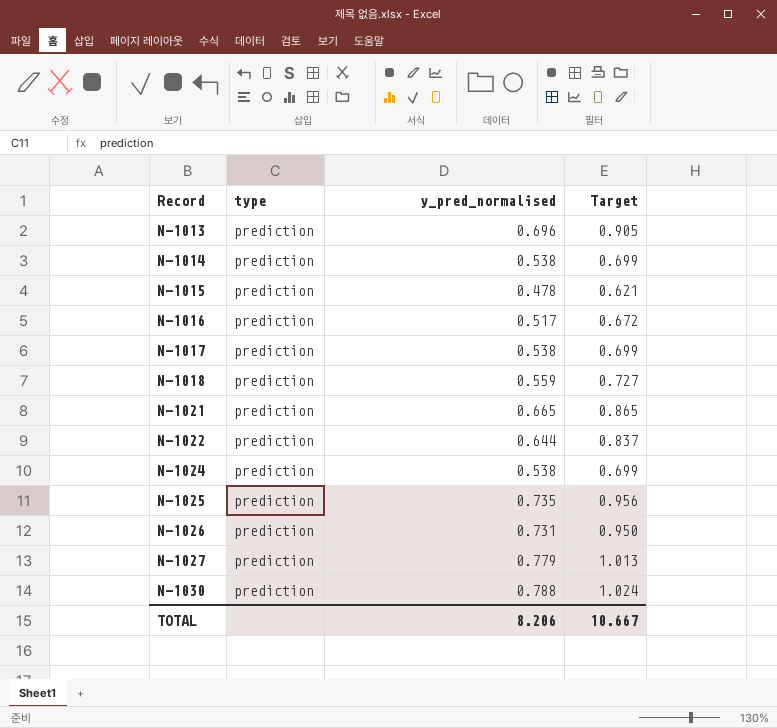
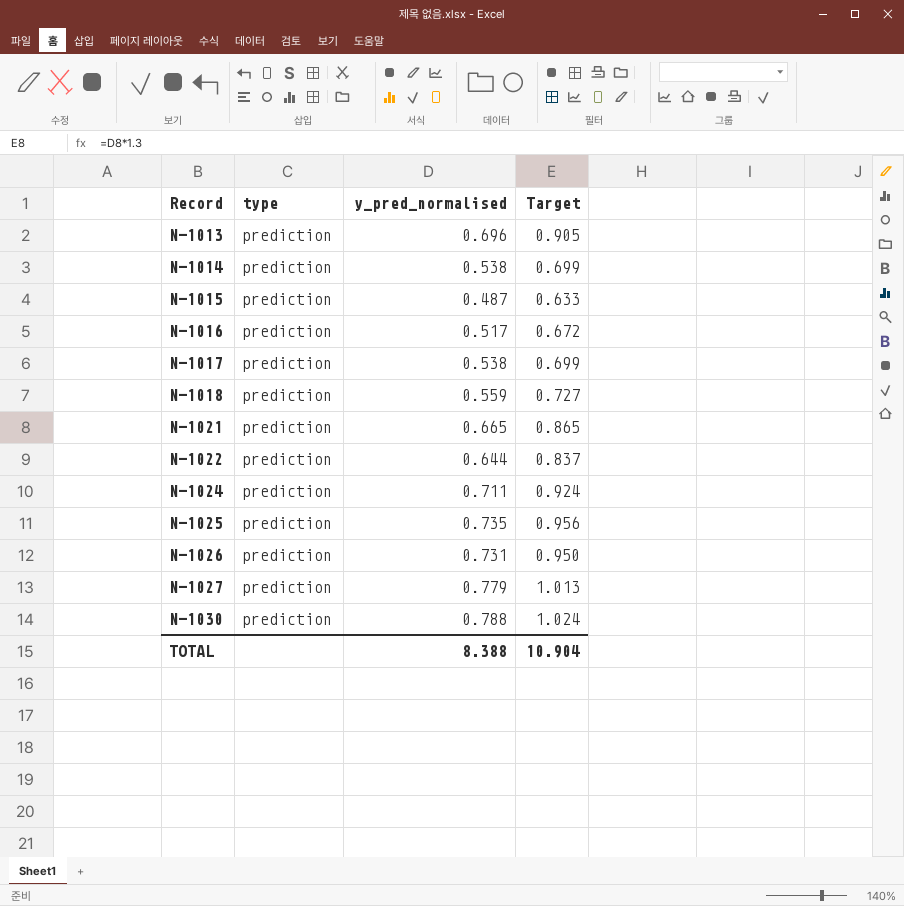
N-1015 | y_pred_normalised: 0.478 -> 0.487
N-1015 | Target: 0.621 -> 0.633
N-1024 | y_pred_normalised: 0.538 -> 0.711
N-1024 | Target: 0.699 -> 0.924
TOTAL | y_pred_normalised: 8.206 -> 8.388
TOTAL | Target: 10.667 -> 10.904

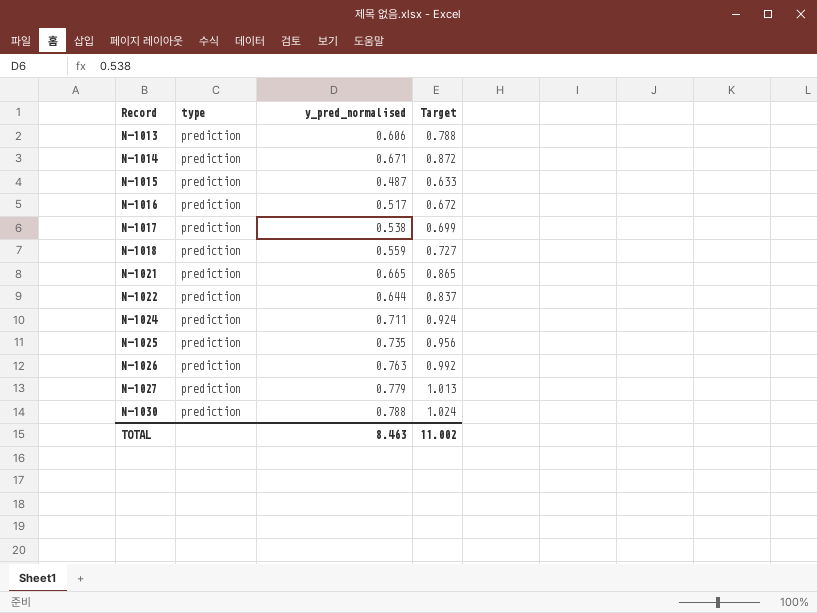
N-1013 | y_pred_normalised: 0.696 -> 0.606
N-1013 | Target: 0.905 -> 0.788
N-1014 | y_pred_normalised: 0.538 -> 0.671
N-1014 | Target: 0.699 -> 0.872
N-1026 | y_pred_normalised: 0.731 -> 0.763
N-1026 | Target: 0.950 -> 0.992
TOTAL | y_pred_normalised: 8.388 -> 8.463
TOTAL | Target: 10.904 -> 11.002

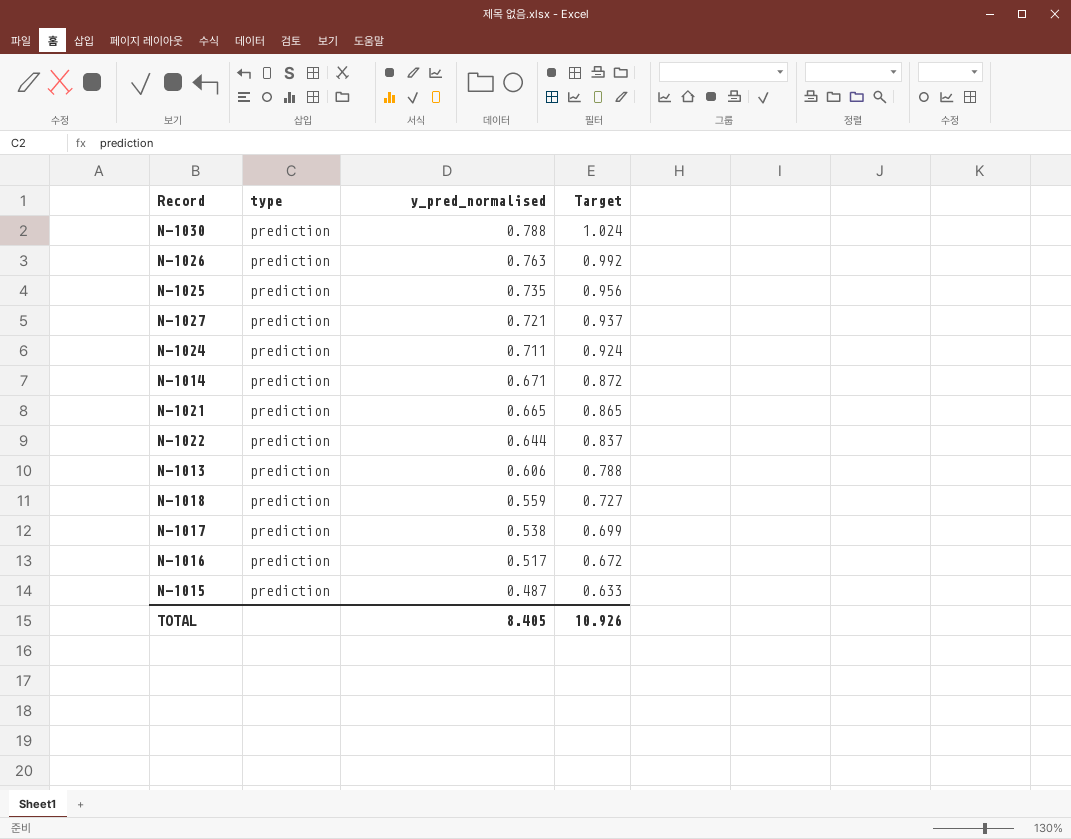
row order: Record ascending -> y_pred_normalised descending
N-1027 | y_pred_normalised: 0.779 -> 0.721
N-1027 | Target: 1.013 -> 0.937
TOTAL | y_pred_normalised: 8.463 -> 8.405
TOTAL | Target: 11.002 -> 10.926

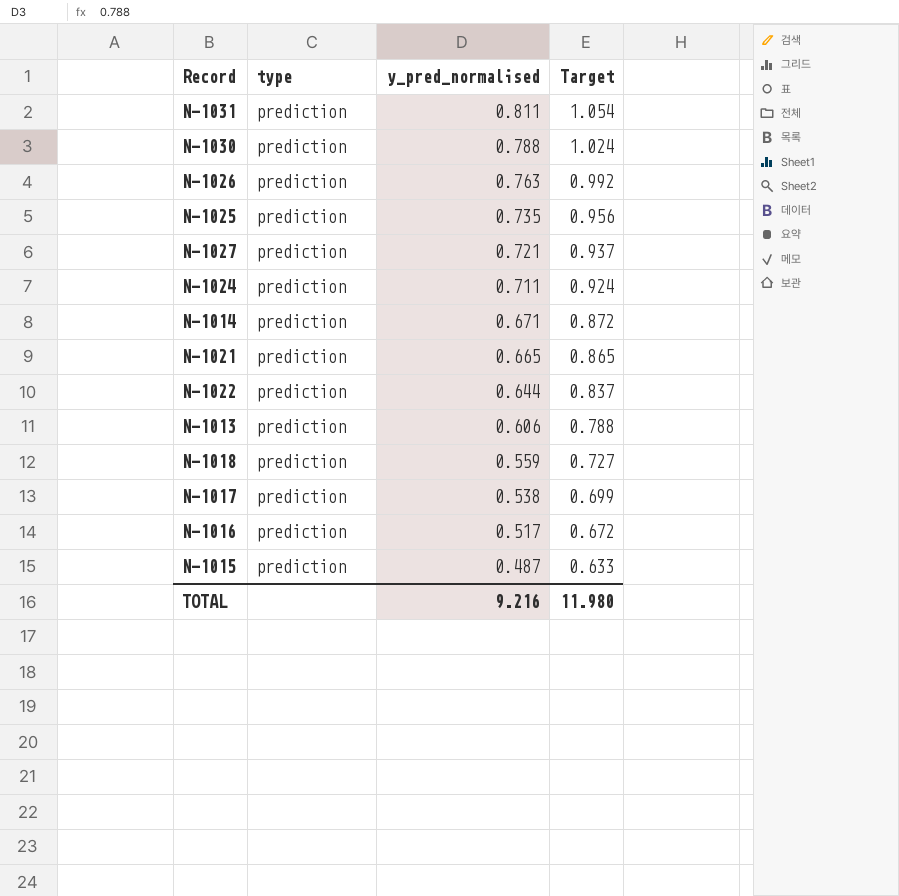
row N-1031: none -> prediction | 0.811 | 1.054
TOTAL | y_pred_normalised: 8.405 -> 9.216
TOTAL | Target: 10.926 -> 11.980

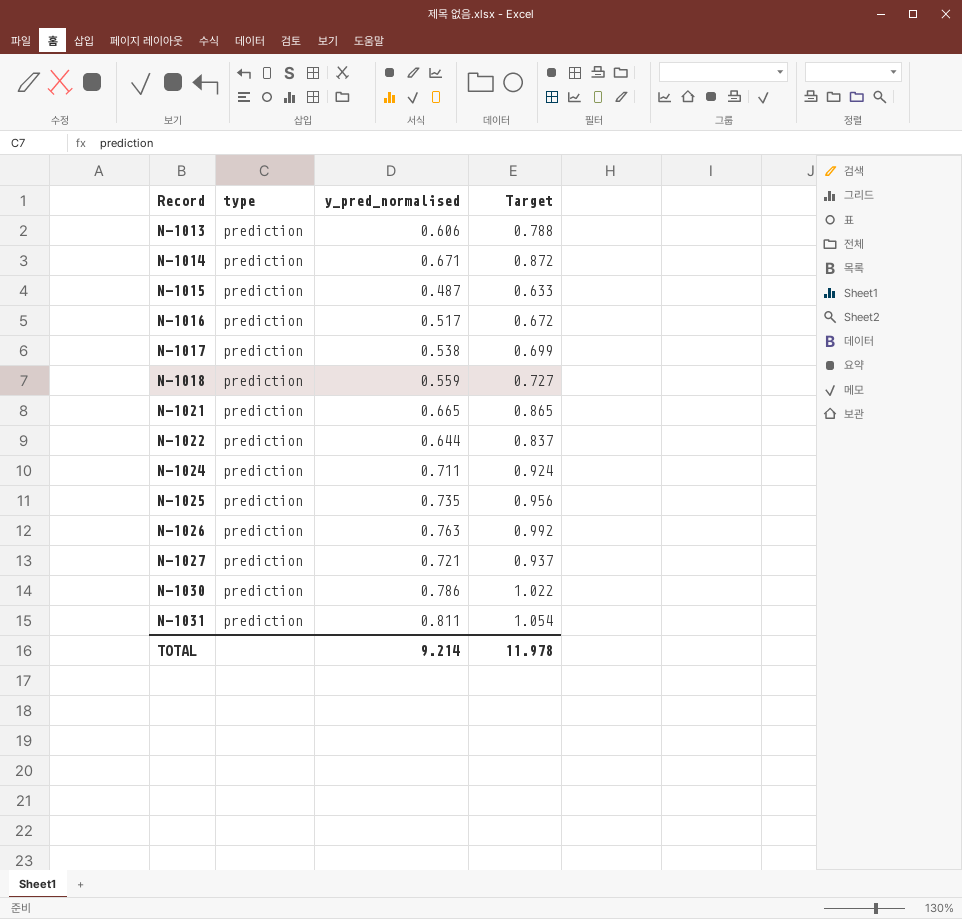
row order: y_pred_normalised descending -> Record ascending
N-1030 | y_pred_normalised: 0.788 -> 0.786
N-1030 | Target: 1.024 -> 1.022
TOTAL | y_pred_normalised: 9.216 -> 9.214
TOTAL | Target: 11.980 -> 11.978

